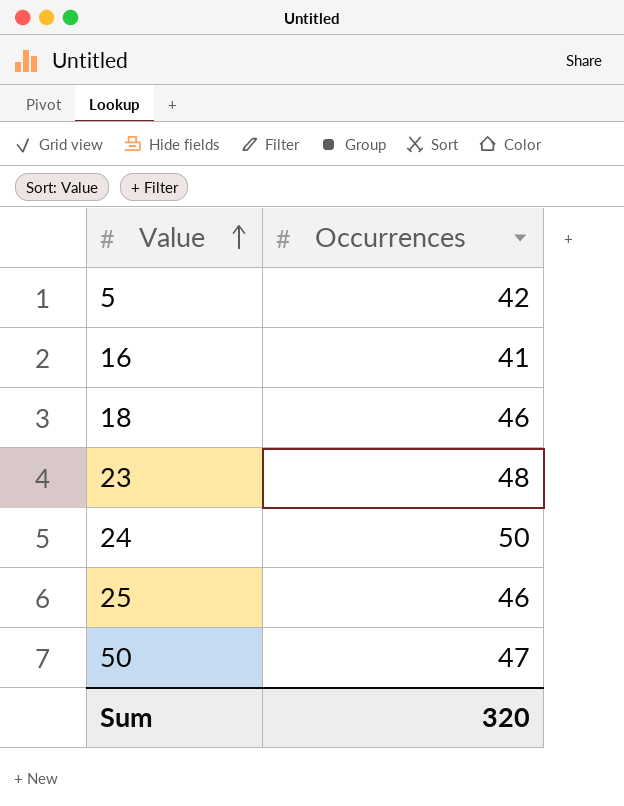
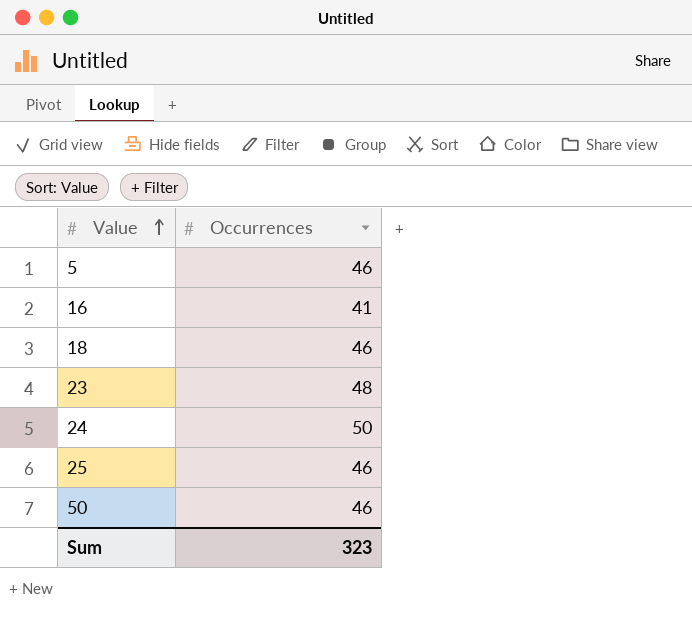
5 | Occurrences: 42 -> 46
50 | Occurrences: 47 -> 46
Sum | Occurrences: 320 -> 323

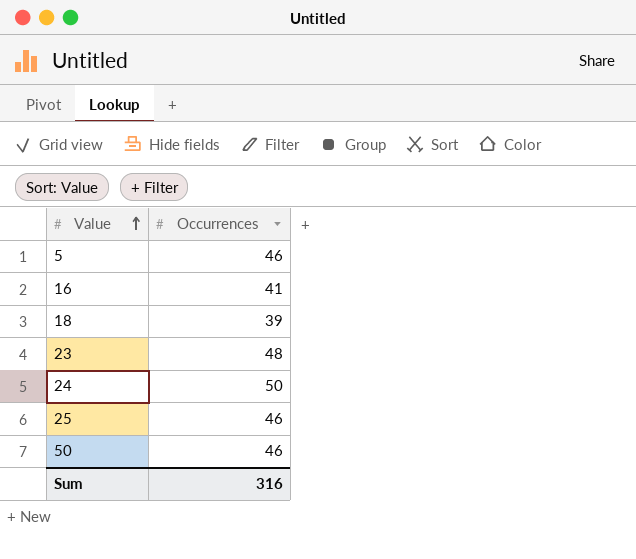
18 | Occurrences: 46 -> 39
Sum | Occurrences: 323 -> 316

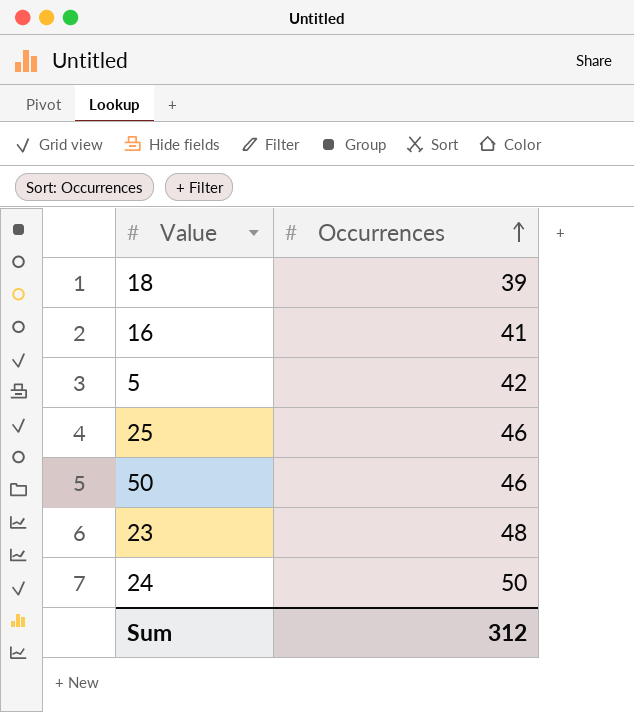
row order: Value ascending -> Occurrences ascending
5 | Occurrences: 46 -> 42
Sum | Occurrences: 316 -> 312

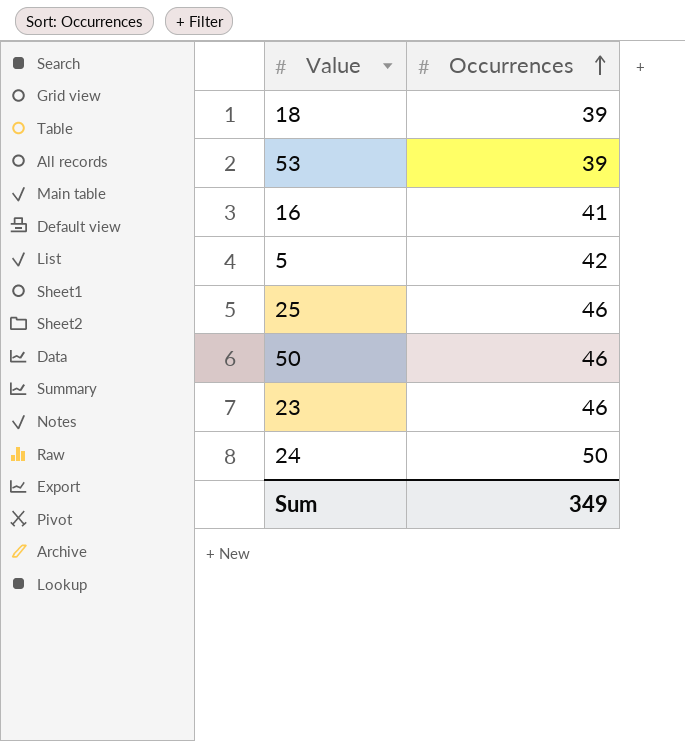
row 53: none -> 39
23 | Occurrences: 48 -> 46
Sum | Occurrences: 312 -> 349

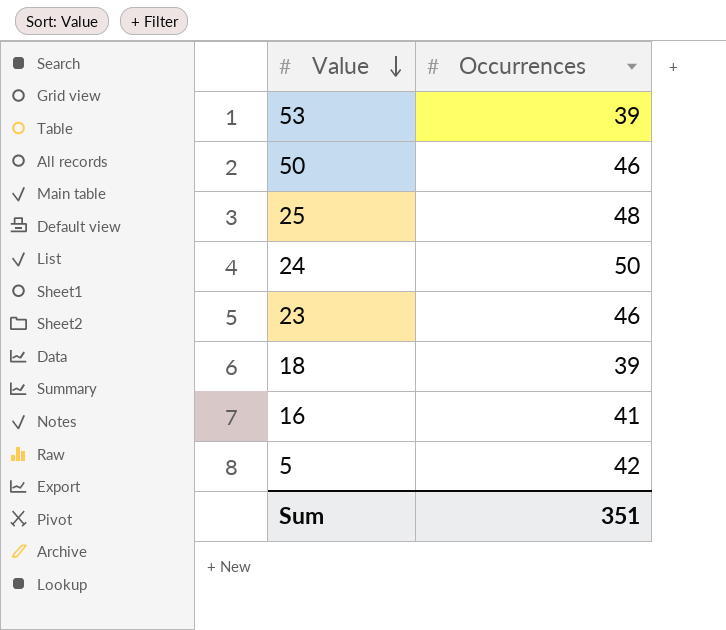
row order: Occurrences ascending -> Value descending
25 | Occurrences: 46 -> 48
Sum | Occurrences: 349 -> 351

